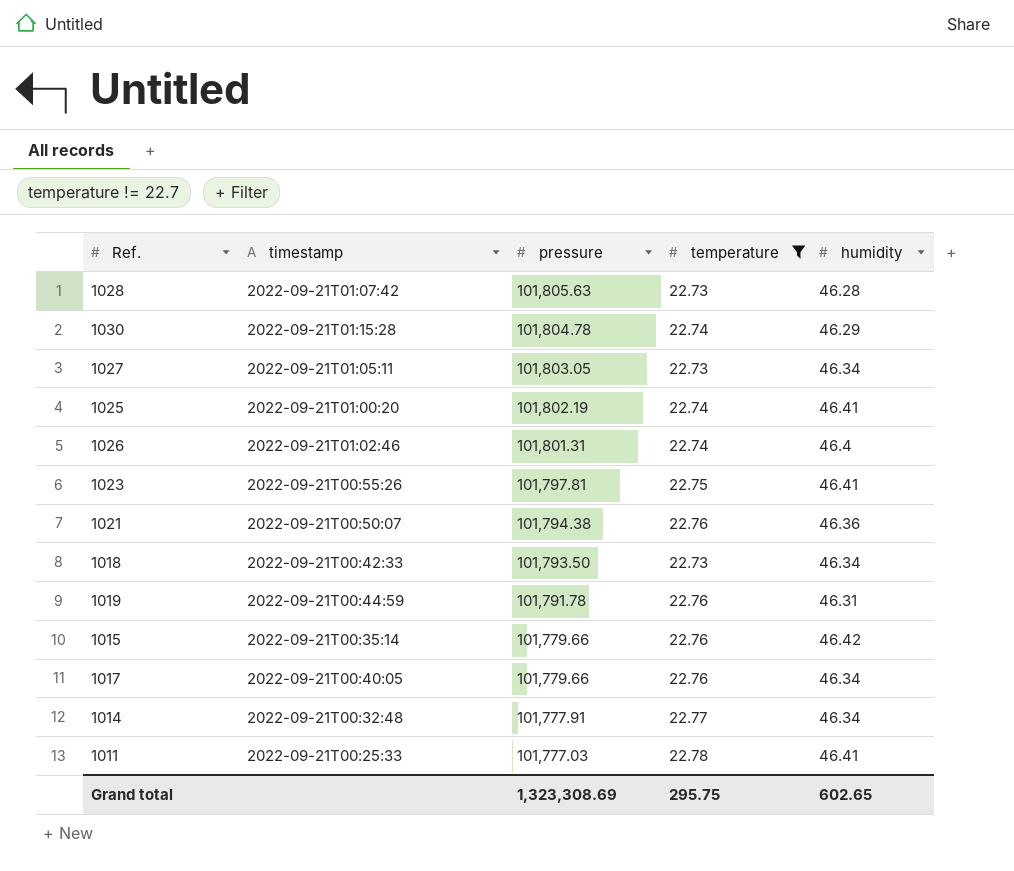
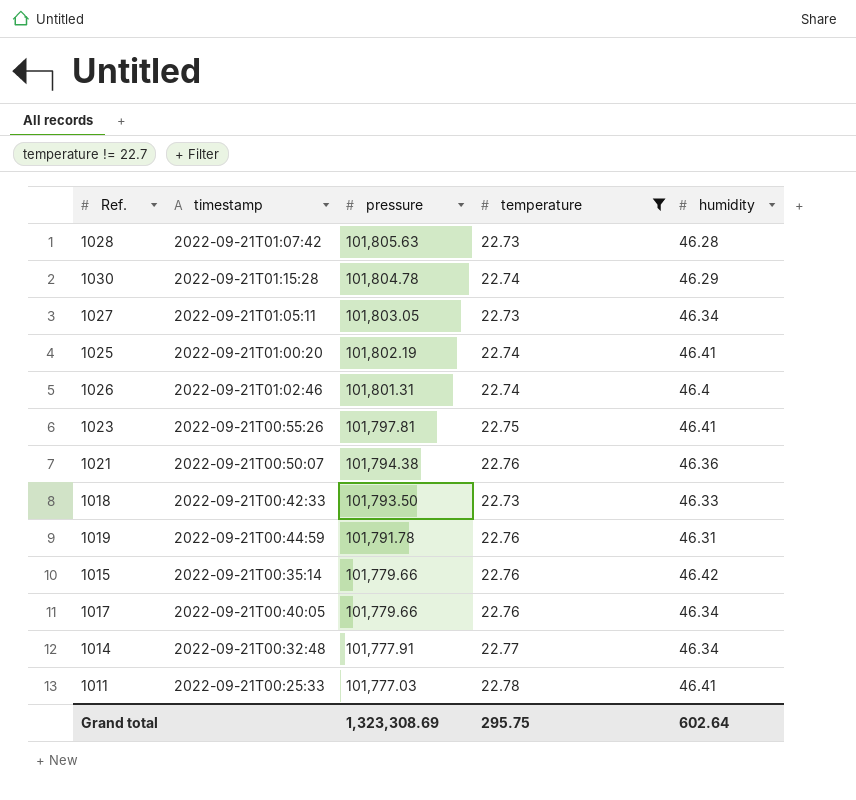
1018 | humidity: 46.34 -> 46.33
Grand total | humidity: 602.65 -> 602.64

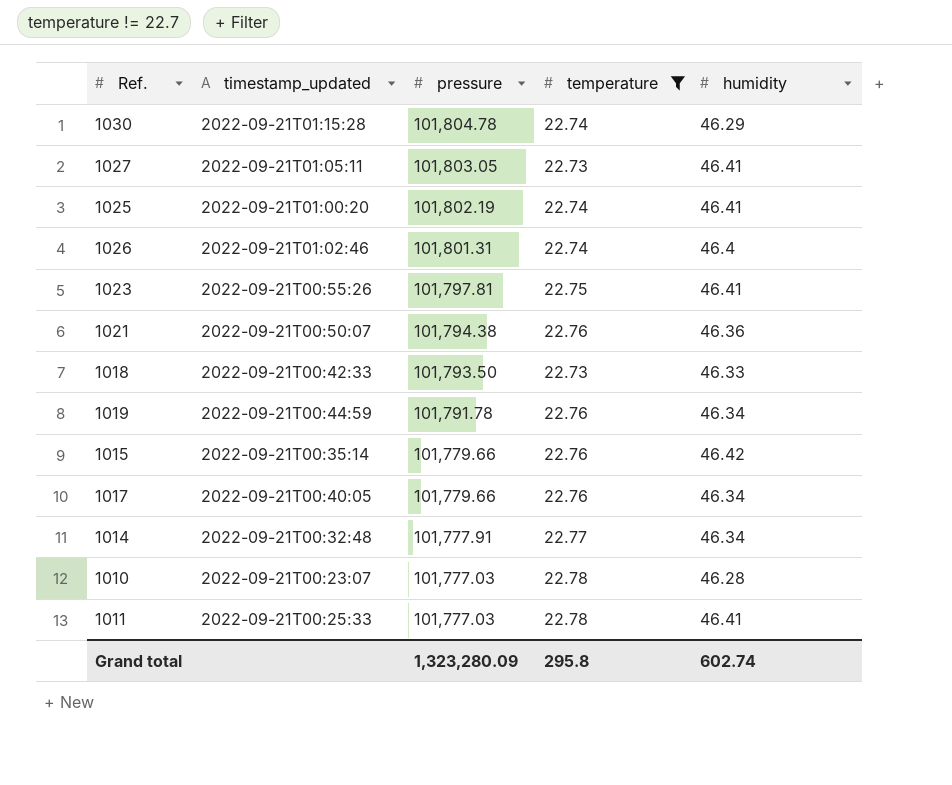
column name: timestamp -> timestamp_updated
row 1028: 2022-09-21T01:07:42 | 101,805.63 | 22.73 | 46.28 -> none
1027 | humidity: 46.34 -> 46.41
1019 | humidity: 46.31 -> 46.34
row 1010: none -> 2022-09-21T00:23:07 | 101,777.03 | 22.78 | 46.28
Grand total | pressure: 1,323,308.69 -> 1,323,280.09
Grand total | temperature: 295.75 -> 295.8
Grand total | humidity: 602.64 -> 602.74

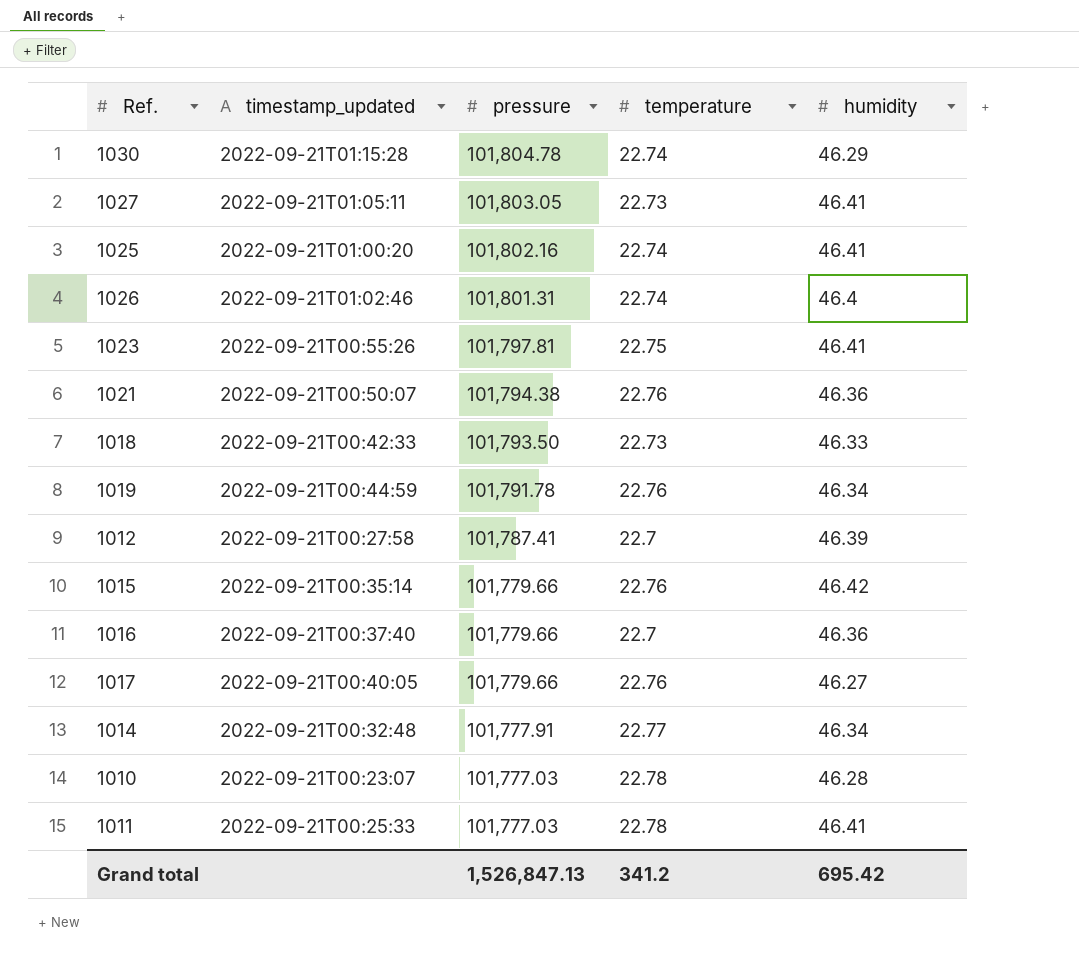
filter: temperature != 22.7 -> none
1025 | pressure: 101,802.19 -> 101,802.16
1017 | humidity: 46.34 -> 46.27
Grand total | pressure: 1,323,280.09 -> 1,526,847.13
Grand total | temperature: 295.8 -> 341.2
Grand total | humidity: 602.74 -> 695.42

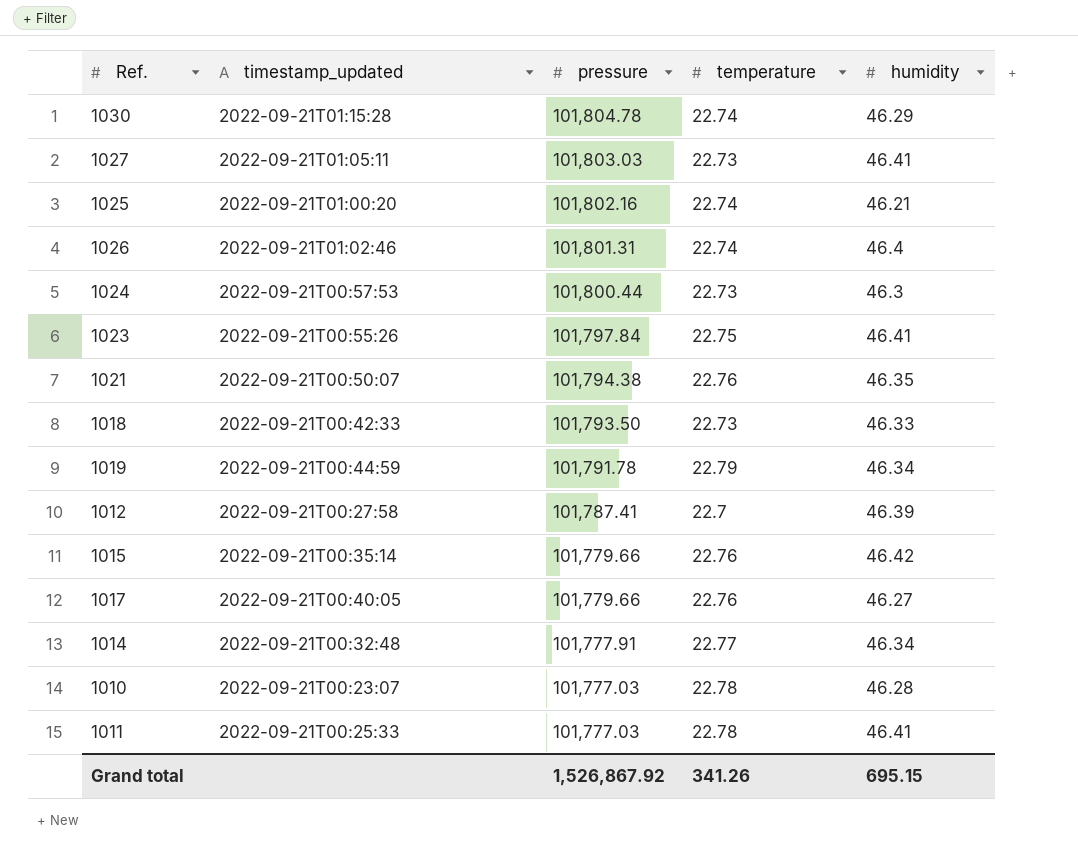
row 1016: 2022-09-21T00:37:40 | 101,779.66 | 22.7 | 46.36 -> none
1027 | pressure: 101,803.05 -> 101,803.03
1025 | humidity: 46.41 -> 46.21
row 1024: none -> 2022-09-21T00:57:53 | 101,800.44 | 22.73 | 46.3
1023 | pressure: 101,797.81 -> 101,797.84
1021 | humidity: 46.36 -> 46.35
1019 | temperature: 22.76 -> 22.79
Grand total | pressure: 1,526,847.13 -> 1,526,867.92
Grand total | temperature: 341.2 -> 341.26
Grand total | humidity: 695.42 -> 695.15

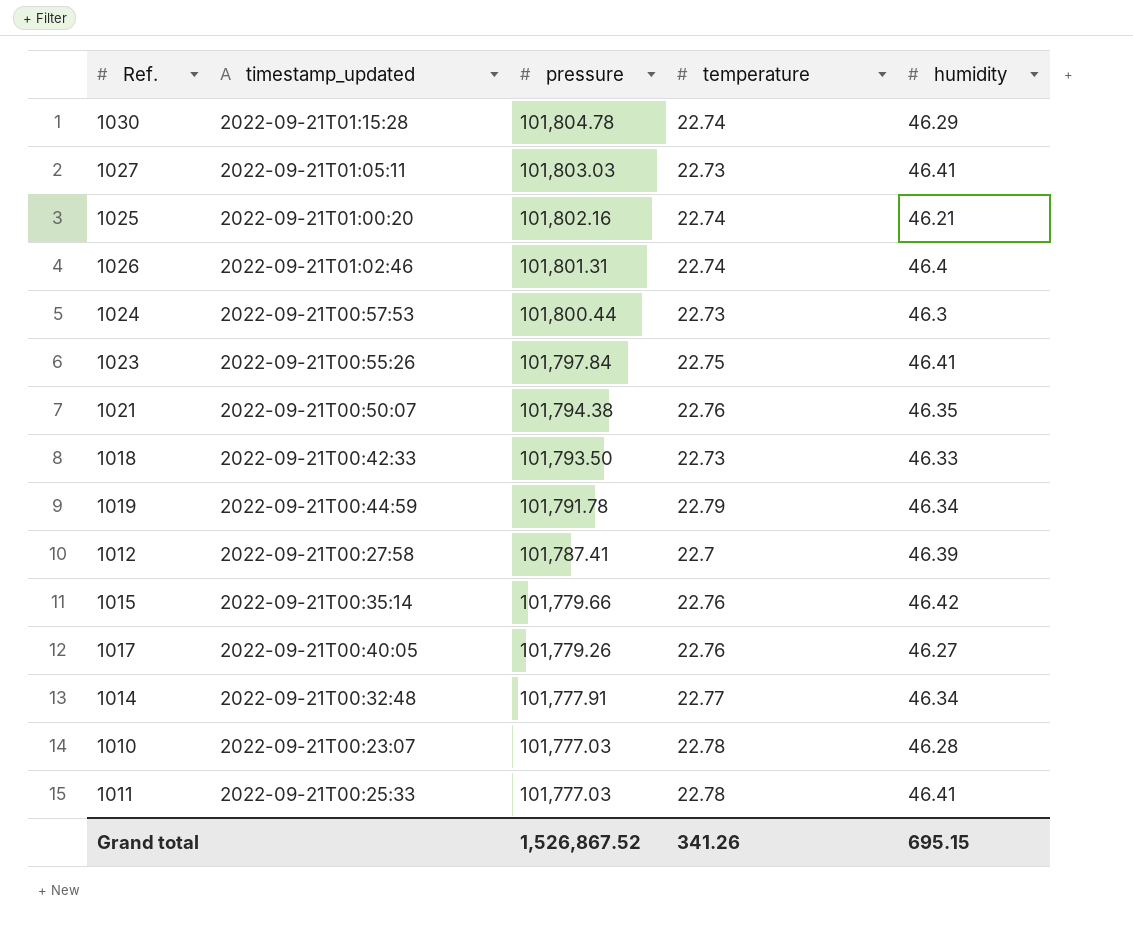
1017 | pressure: 101,779.66 -> 101,779.26
Grand total | pressure: 1,526,867.92 -> 1,526,867.52

